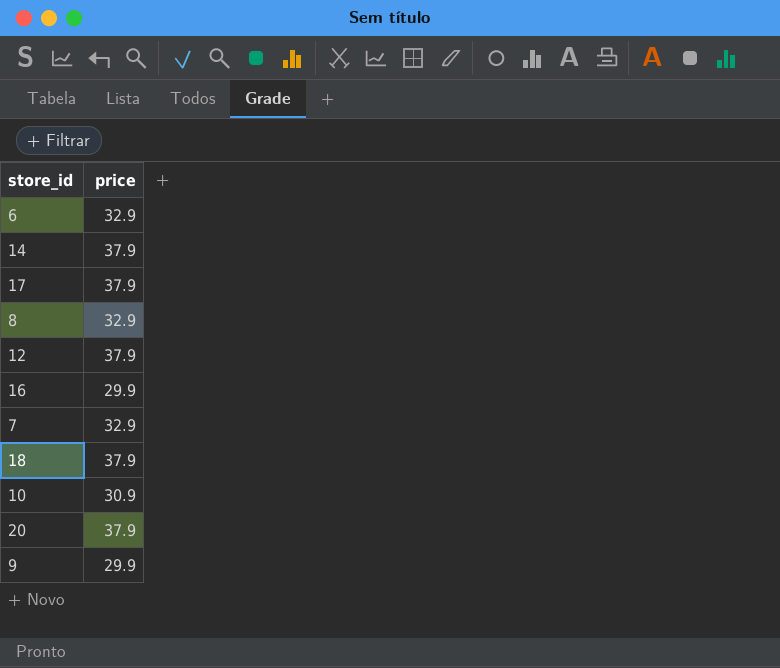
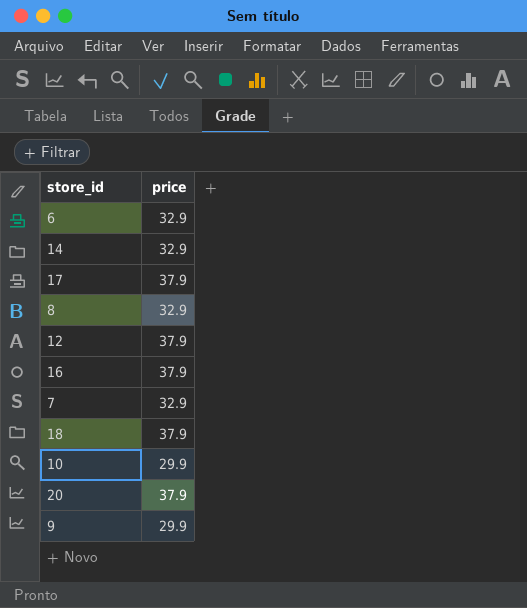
14 | price: 37.9 -> 32.9
16 | price: 29.9 -> 37.9
10 | price: 30.9 -> 29.9

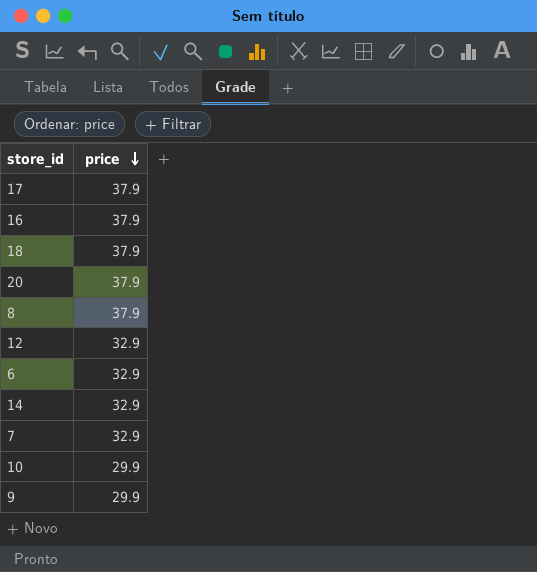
row order: none -> price descending
8 | price: 32.9 -> 37.9
12 | price: 37.9 -> 32.9

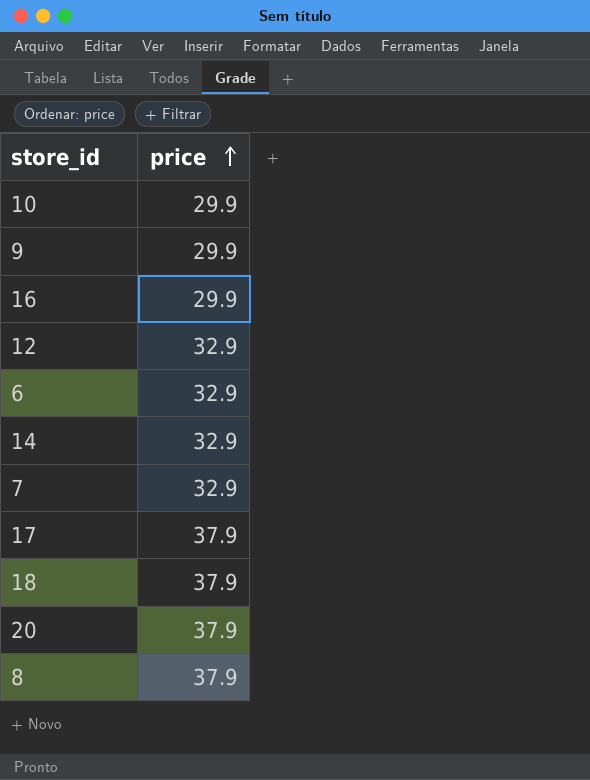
row order: price descending -> price ascending
16 | price: 37.9 -> 29.9

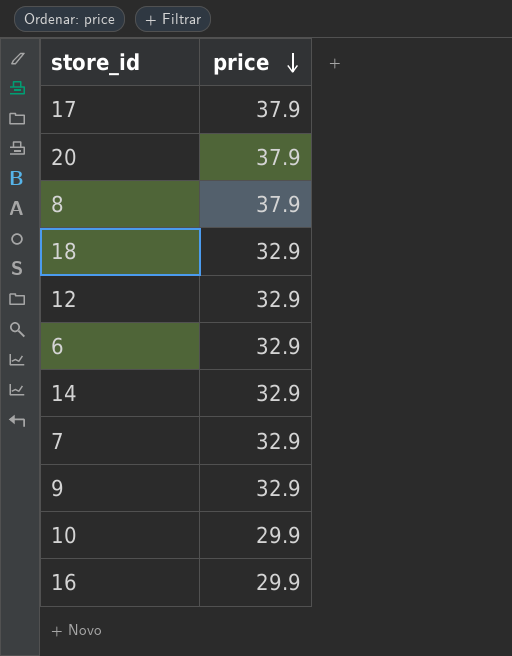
row order: price ascending -> price descending
18 | price: 37.9 -> 32.9
9 | price: 29.9 -> 32.9

